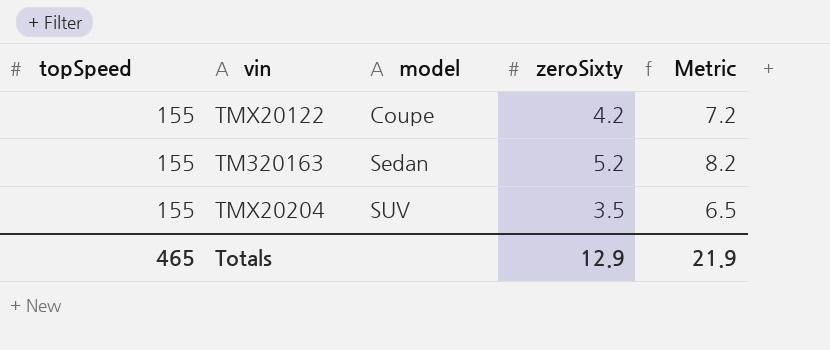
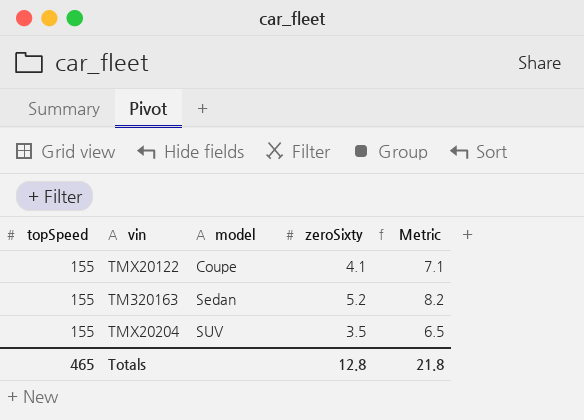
TMX20122 | zeroSixty: 4.2 -> 4.1
TMX20122 | Metric: 7.2 -> 7.1
Totals | zeroSixty: 12.9 -> 12.8
Totals | Metric: 21.9 -> 21.8

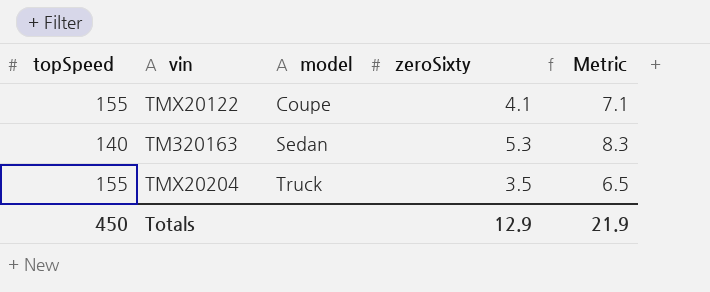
TM320163 | topSpeed: 155 -> 140
TM320163 | zeroSixty: 5.2 -> 5.3
TM320163 | Metric: 8.2 -> 8.3
TMX20204 | model: SUV -> Truck
Totals | topSpeed: 465 -> 450
Totals | zeroSixty: 12.8 -> 12.9
Totals | Metric: 21.8 -> 21.9

